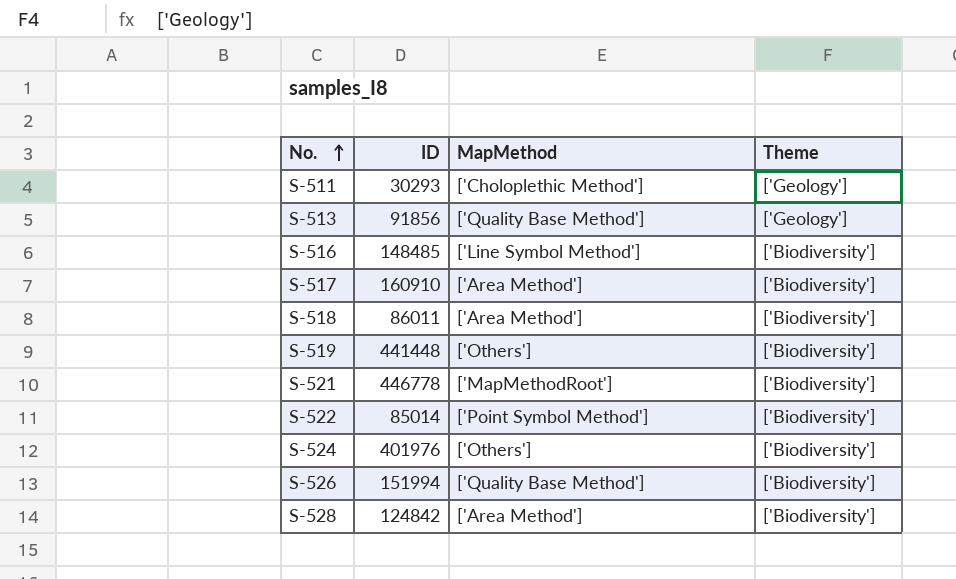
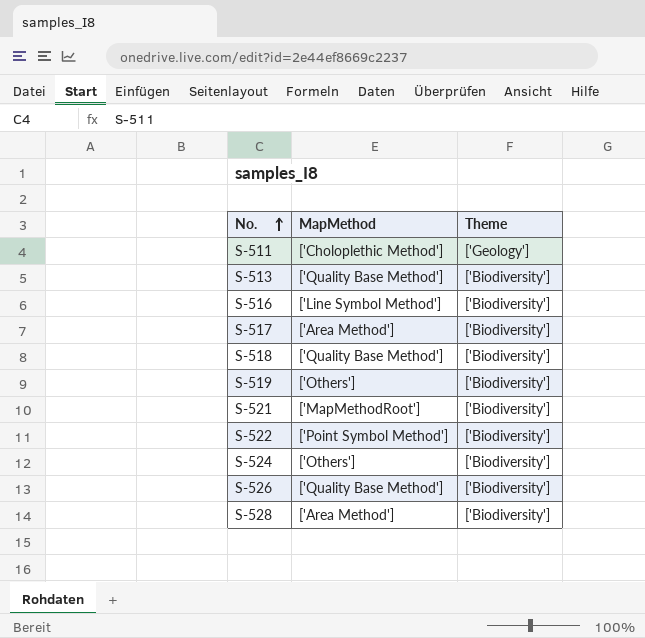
column ID | position: 2 -> none
S-513 | Theme: ['Geology'] -> ['Biodiversity']
S-518 | MapMethod: ['Area Method'] -> ['Quality Base Method']

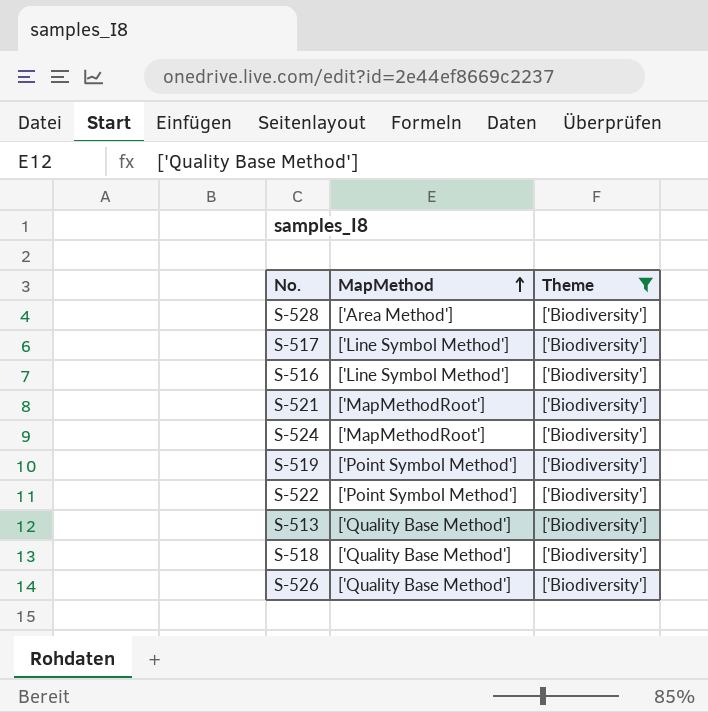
filter: none -> Theme = ['Biodiversity']
row order: No. ascending -> MapMethod ascending
S-517 | MapMethod: ['Area Method'] -> ['Line Symbol Method']
S-524 | MapMethod: ['Others'] -> ['MapMethodRoot']
S-519 | MapMethod: ['Others'] -> ['Point Symbol Method']

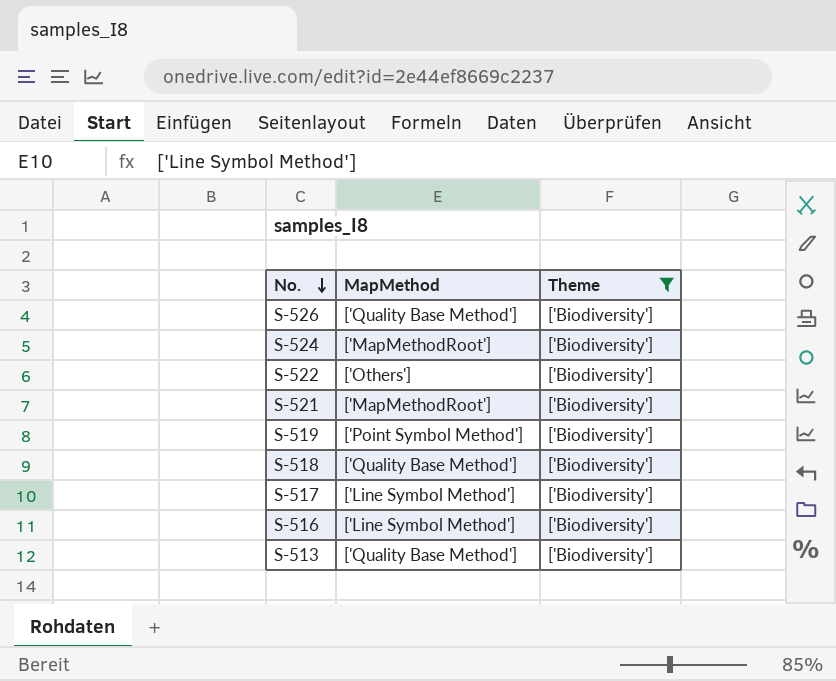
row order: MapMethod ascending -> No. descending
row S-528: ['Area Method'] | ['Biodiversity'] -> none
S-522 | MapMethod: ['Point Symbol Method'] -> ['Others']

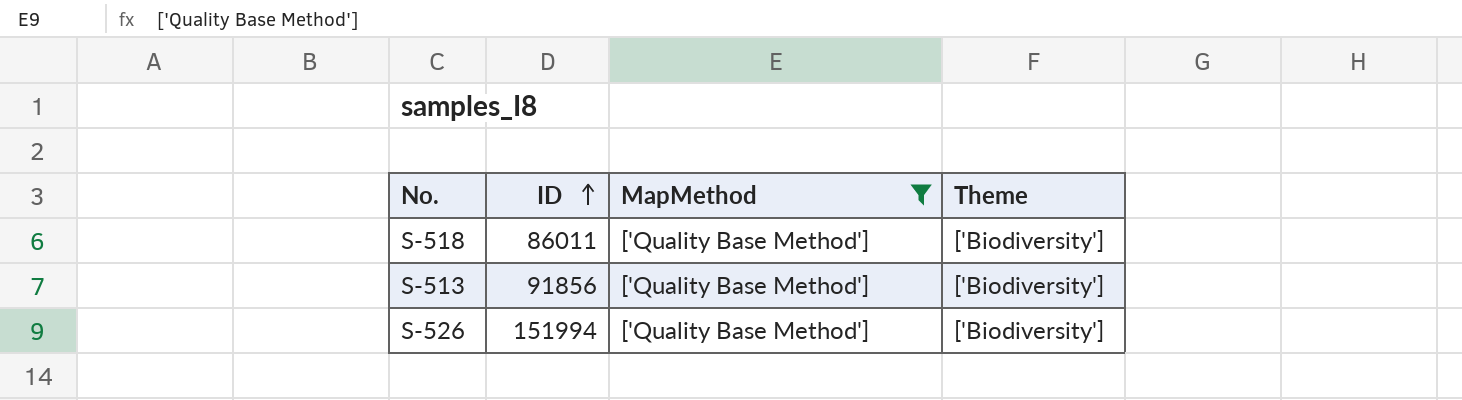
filter: Theme = ['Biodiversity'] -> MapMethod = ['Quality Base Method']
row order: No. descending -> ID ascending
column ID | position: none -> 2

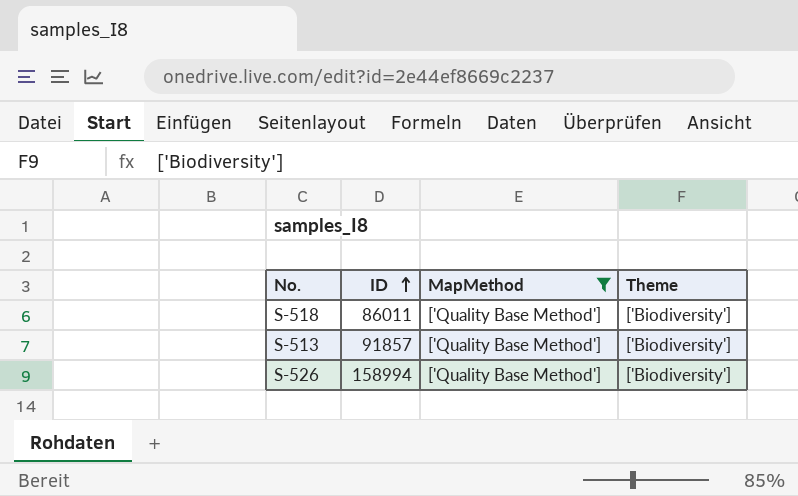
S-513 | ID: 91856 -> 91857
S-526 | ID: 151994 -> 158994

